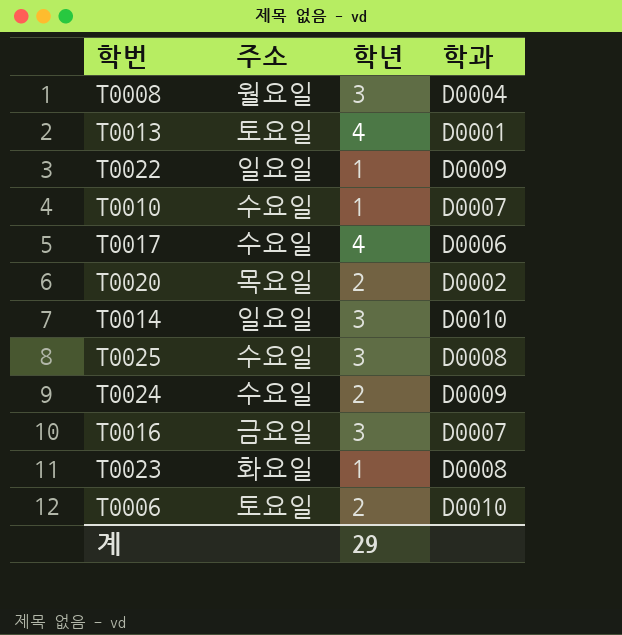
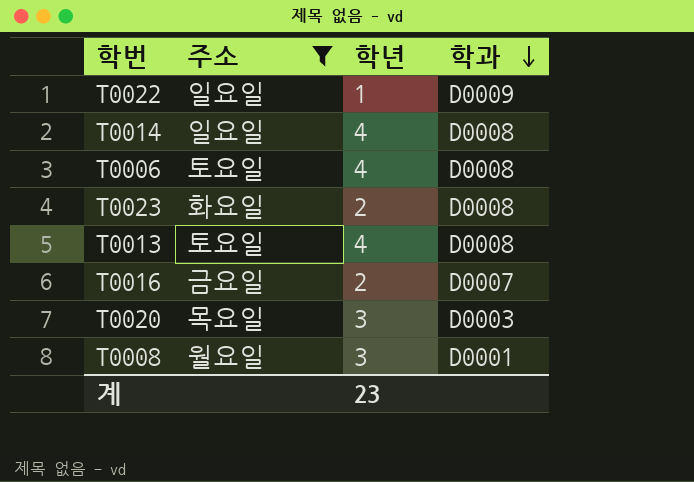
filter: none -> 주소 != 수요일
row order: none -> 학과 descending
T0014 | 학년: 3 -> 4
T0014 | 학과: D0010 -> D0008
T0006 | 학년: 2 -> 4
T0006 | 학과: D0010 -> D0008
T0023 | 학년: 1 -> 2
T0013 | 학과: D0001 -> D0008
T0016 | 학년: 3 -> 2
T0020 | 학년: 2 -> 3
T0020 | 학과: D0002 -> D0003
T0008 | 학과: D0004 -> D0001
계 | 학년: 29 -> 23

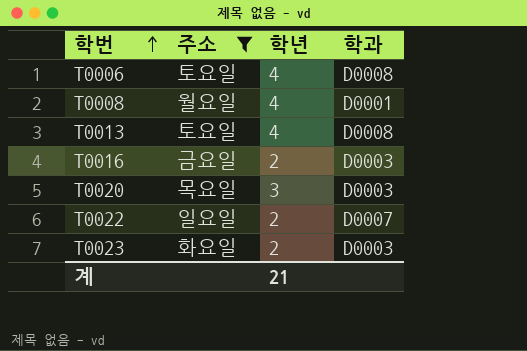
row order: 학과 descending -> 학번 ascending
row T0014: 일요일 | 4 | D0008 -> none
T0008 | 학년: 3 -> 4
T0016 | 학과: D0007 -> D0003
T0022 | 학년: 1 -> 2
T0022 | 학과: D0009 -> D0007
T0023 | 학과: D0008 -> D0003
계 | 학년: 23 -> 21

